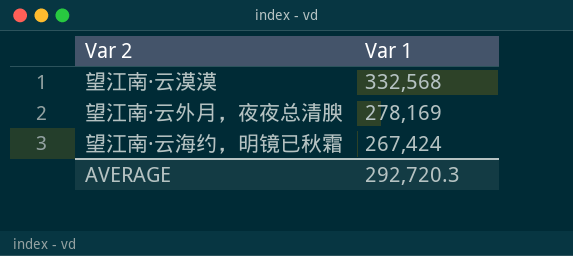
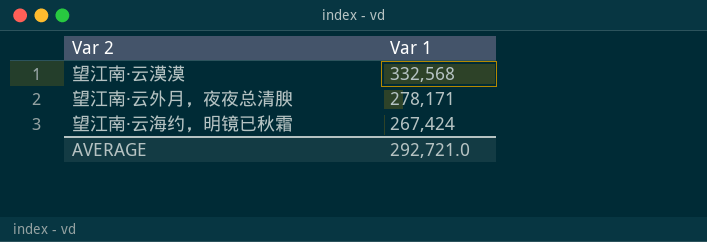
望江南·云外月，夜夜总清腴 | Var 1: 278,169 -> 278,171
AVERAGE | Var 1: 292,720.3 -> 292,721.0

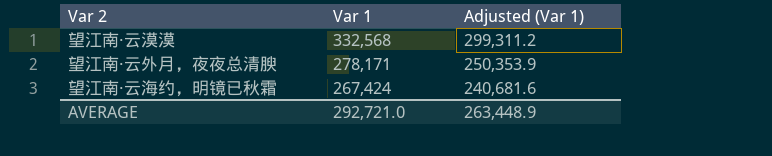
column Adjusted (Var 1) | formula: none -> [Var 1] * 0.9

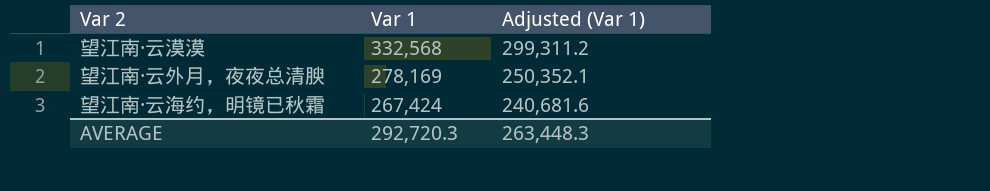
望江南·云外月，夜夜总清腴 | Var 1: 278,171 -> 278,169
望江南·云外月，夜夜总清腴 | Adjusted (Var 1): 250,353.9 -> 250,352.1
AVERAGE | Var 1: 292,721.0 -> 292,720.3
AVERAGE | Adjusted (Var 1): 263,448.9 -> 263,448.3

